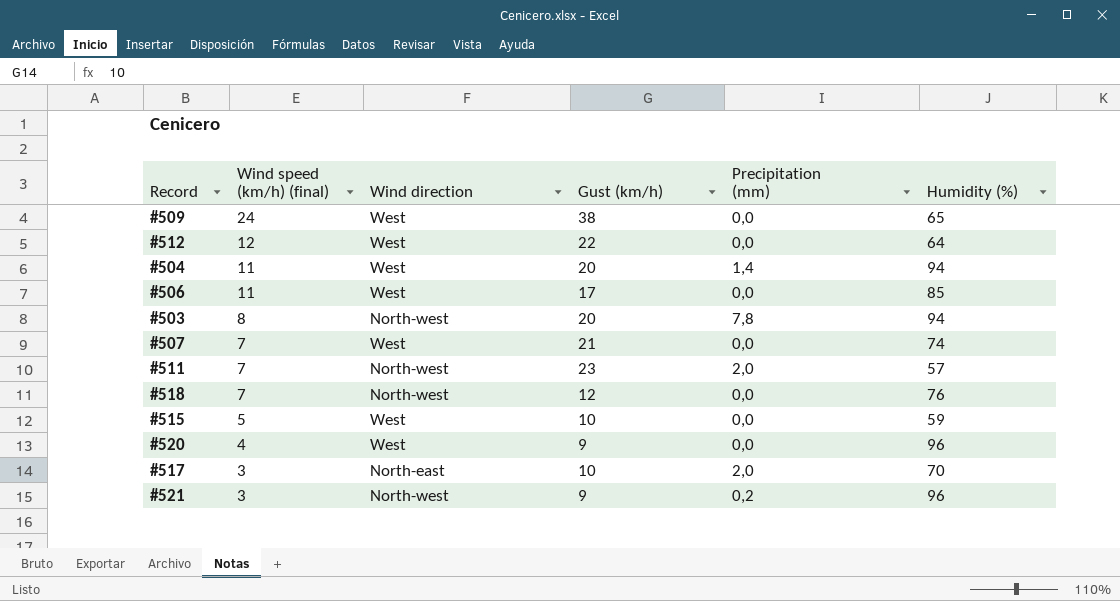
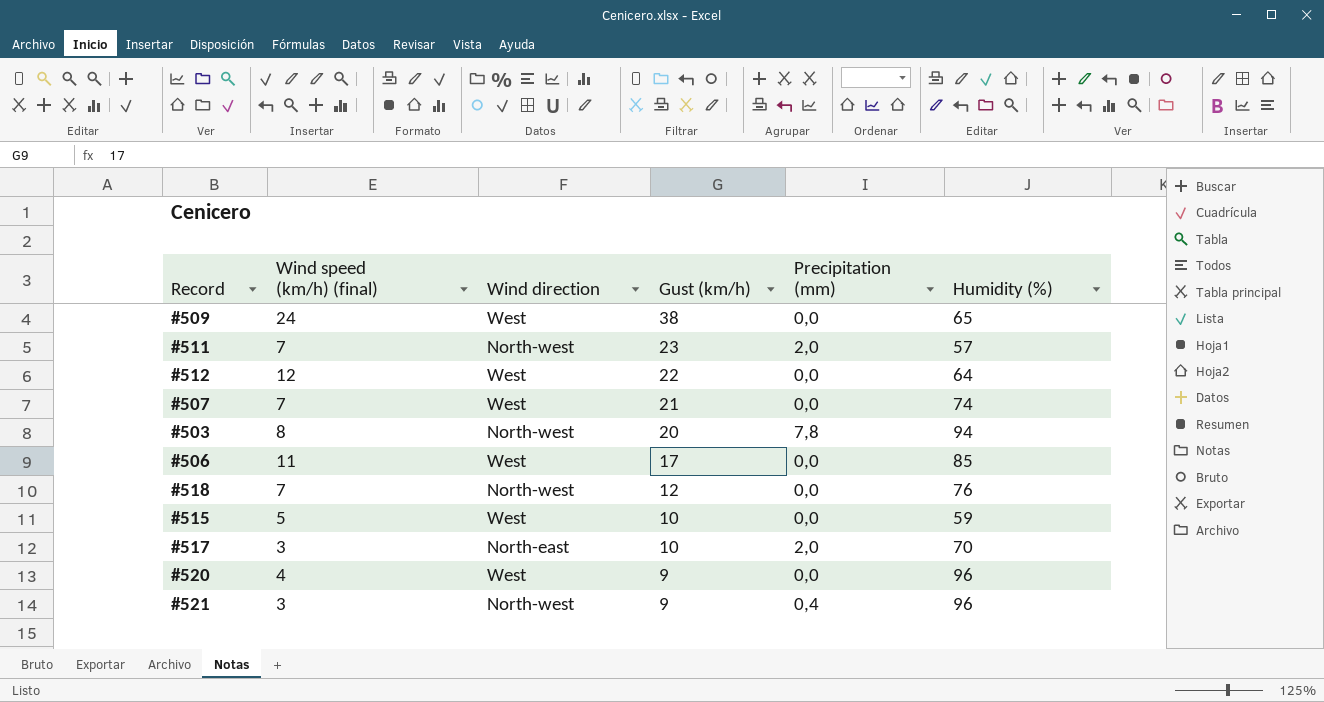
row order: Wind speed (km/h) (final) descending -> Gust (km/h) descending
row #504: 11 | West | 20 | 1,4 | 94 -> none
#521 | Precipitation (mm): 0,2 -> 0,4

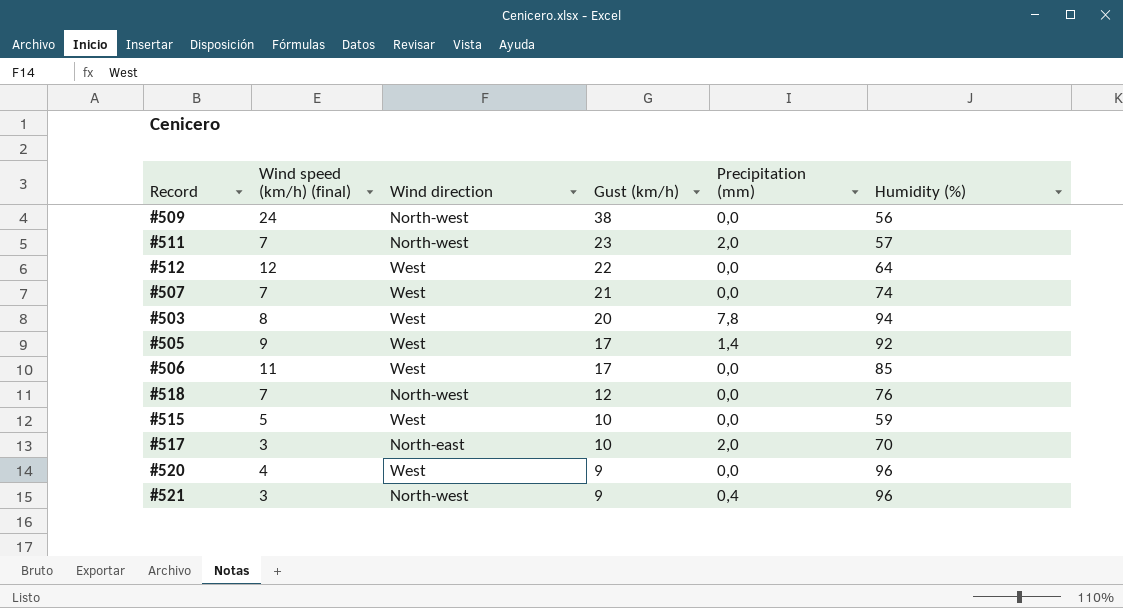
#509 | Wind direction: West -> North-west
#509 | Humidity (%): 65 -> 56
#503 | Wind direction: North-west -> West
row #505: none -> 9 | West | 17 | 1,4 | 92

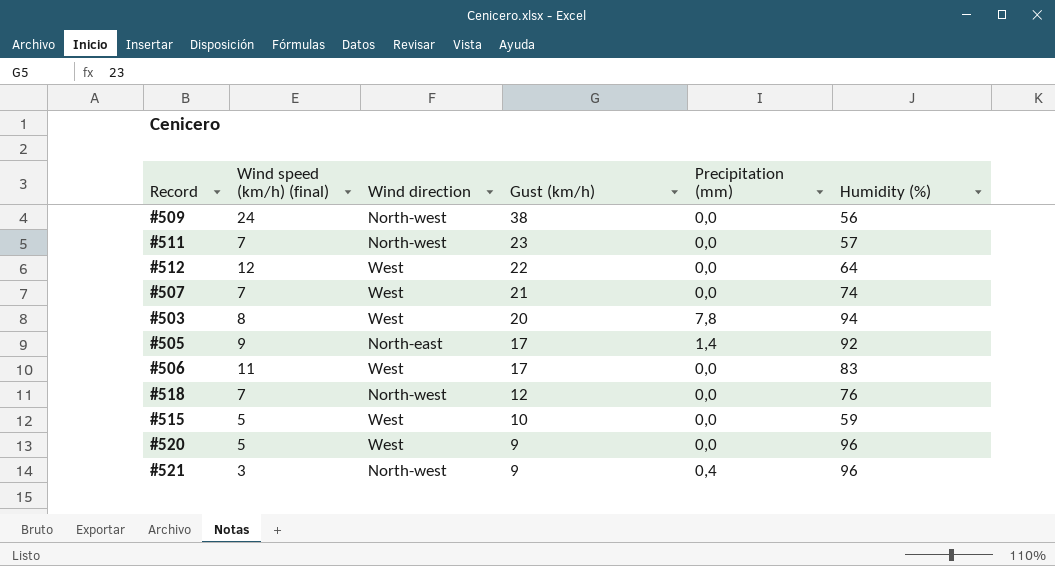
row #517: 3 | North-east | 10 | 2,0 | 70 -> none
#511 | Precipitation (mm): 2,0 -> 0,0
#505 | Wind direction: West -> North-east
#506 | Humidity (%): 85 -> 83
#520 | Wind speed (km/h) (final): 4 -> 5

